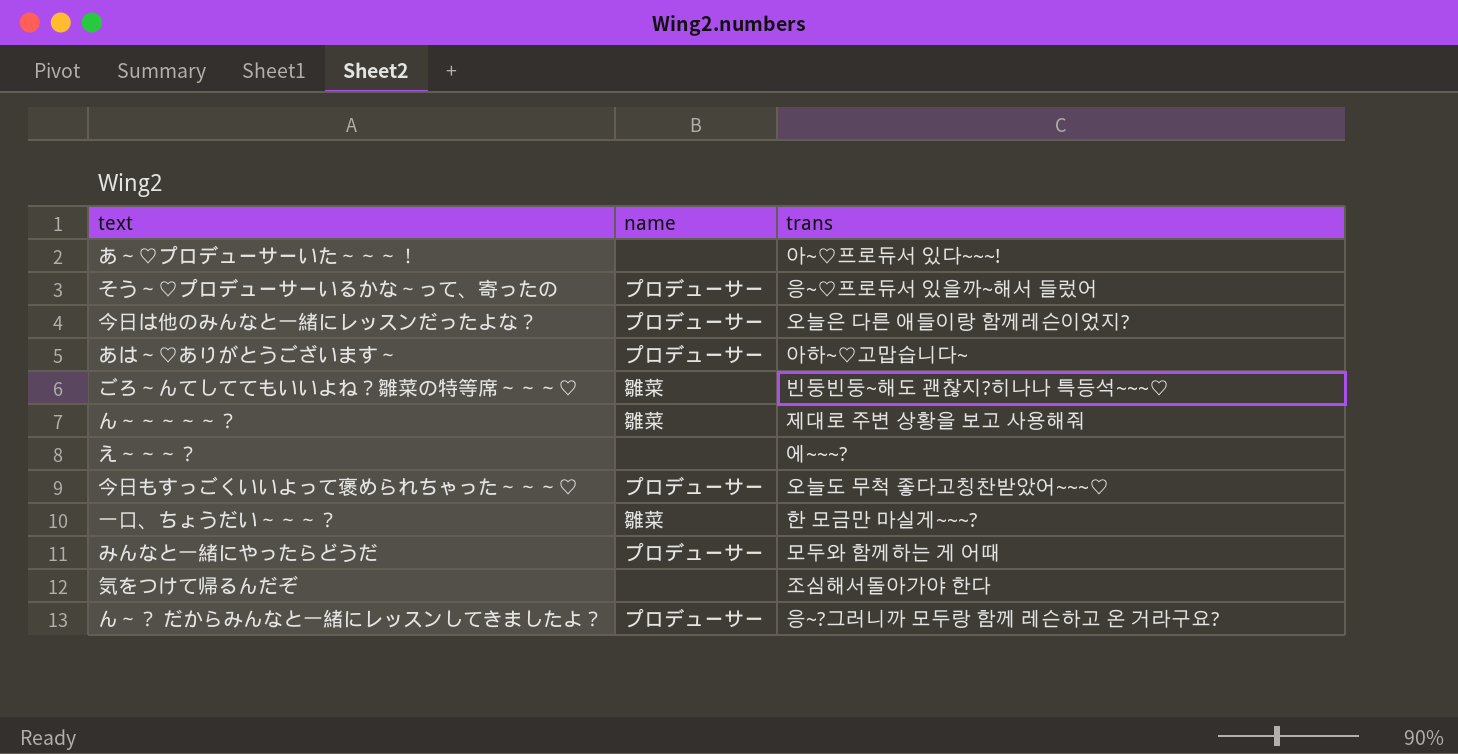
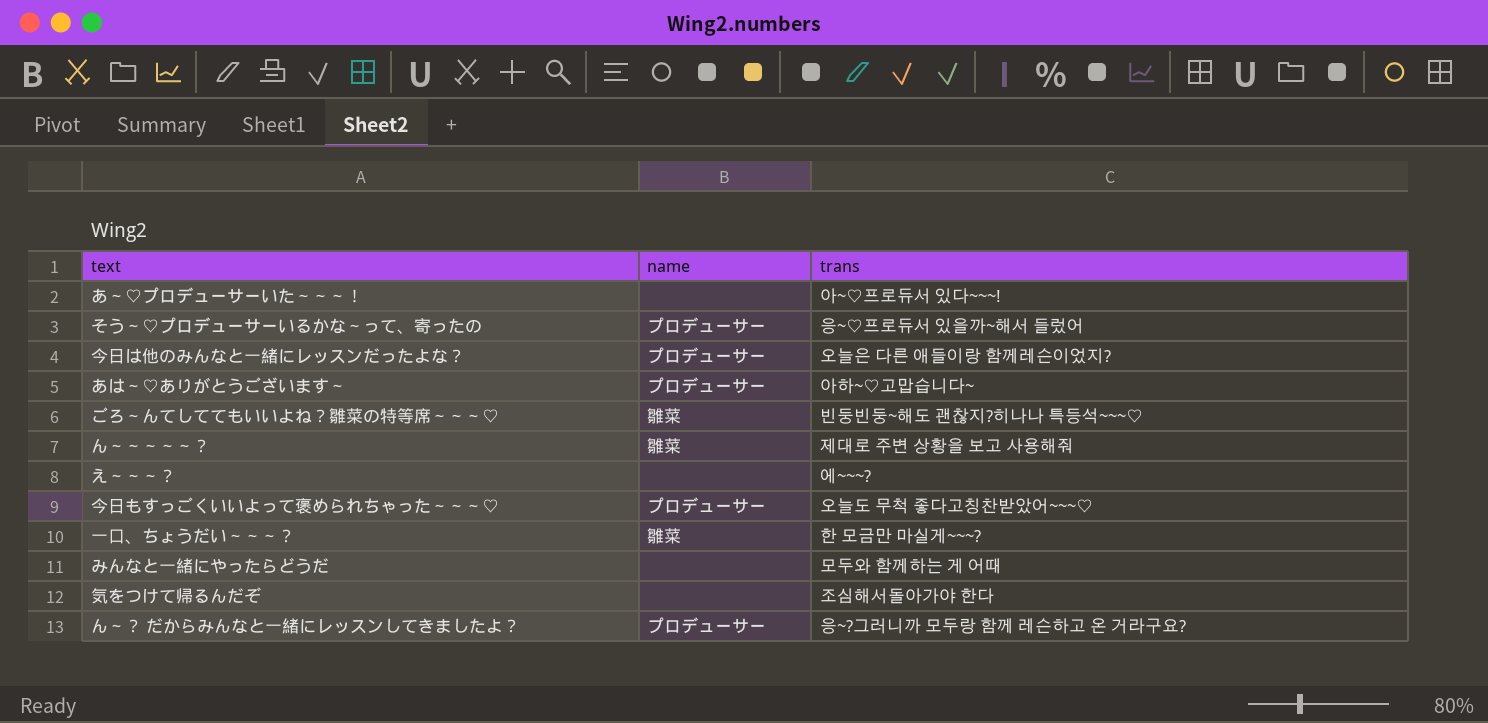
みんなと一緒にやったらどうだ | name: プロデューサー -> none

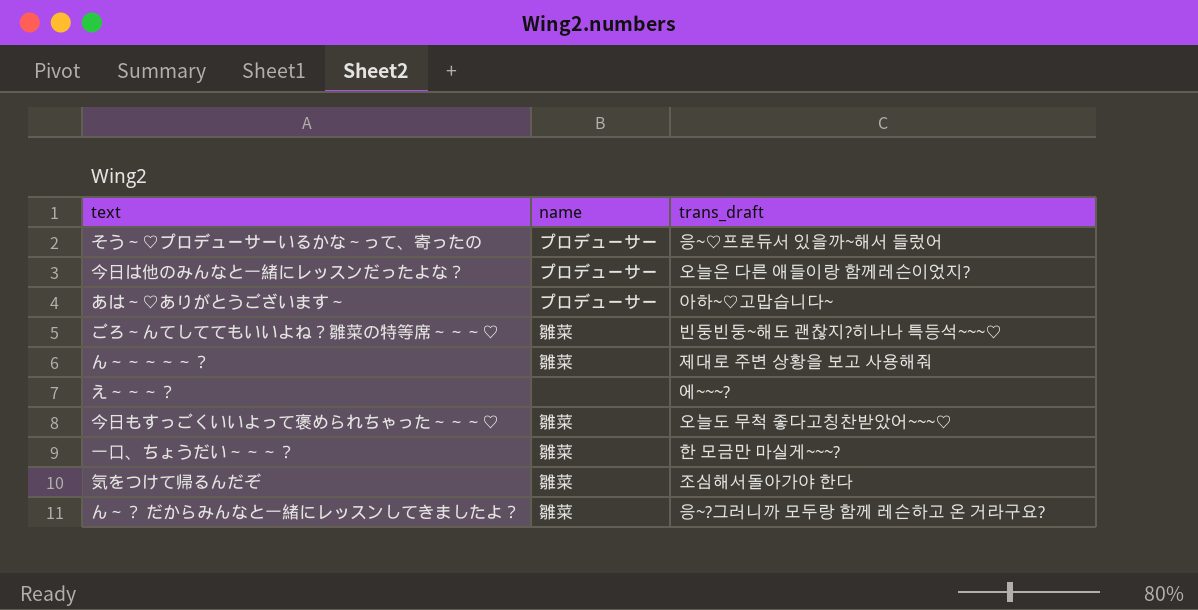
column name: trans -> trans_draft
row あ～♡プロデューサーいた～～～！: none | 아~♡프로듀서 있다~~~! -> none
row みんなと一緒にやったらどうだ: none | 모두와 함께하는 게 어때 -> none
今日もすっごくいいよって褒められちゃった～～～♡ | name: プロデューサー -> 雛菜
気をつけて帰るんだぞ | name: none -> 雛菜
ん～？ だからみんなと一緒にレッスンしてきましたよ？ | name: プロデューサー -> 雛菜

